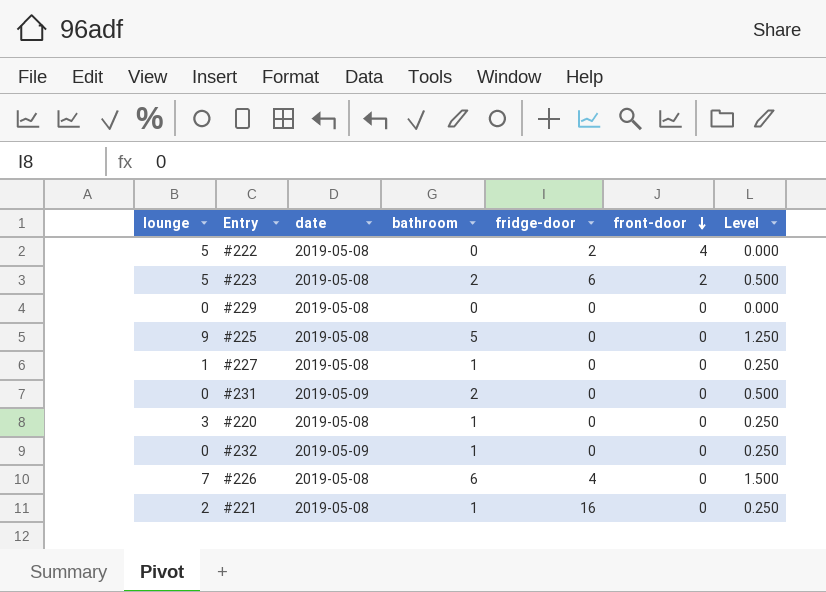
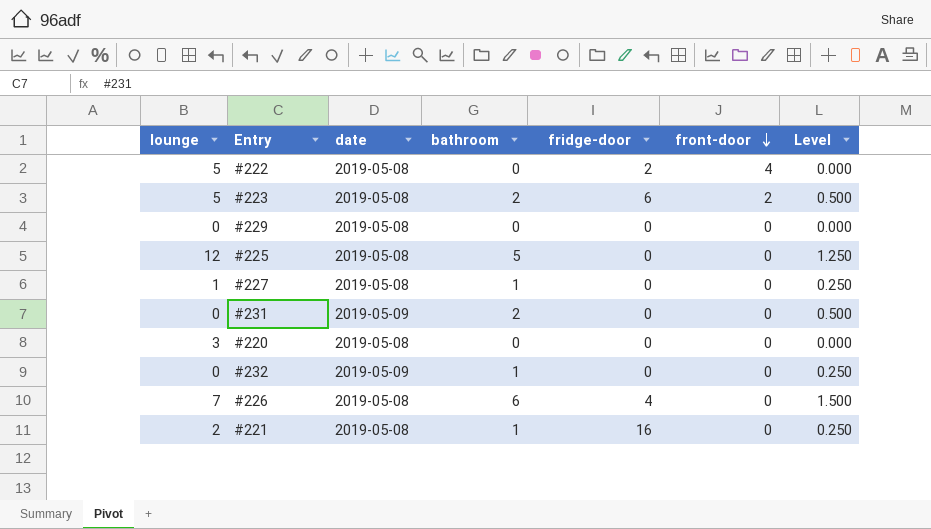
#225 | lounge: 9 -> 12
#220 | bathroom: 1 -> 0
#220 | Level: 0.250 -> 0.000

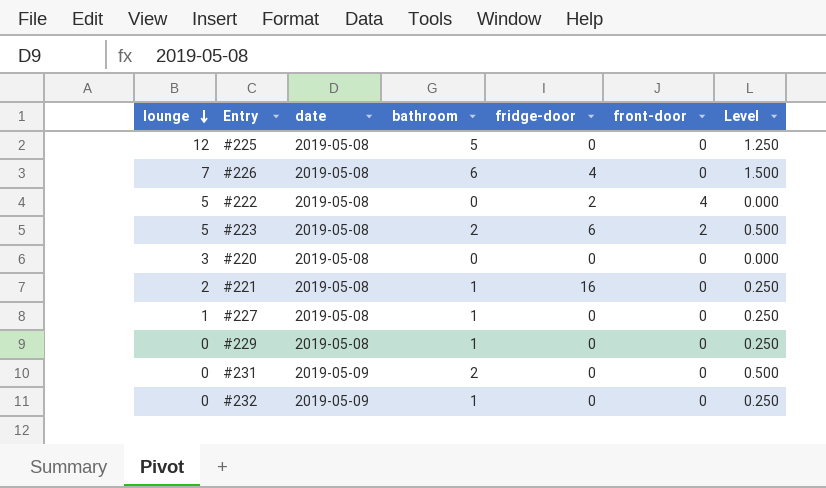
row order: front-door descending -> lounge descending
#229 | bathroom: 0 -> 1
#229 | Level: 0.000 -> 0.250

